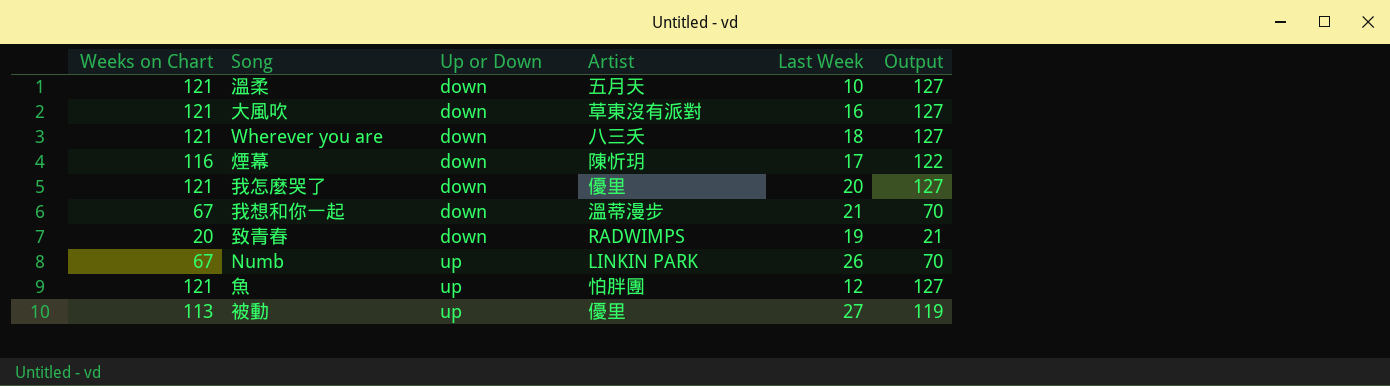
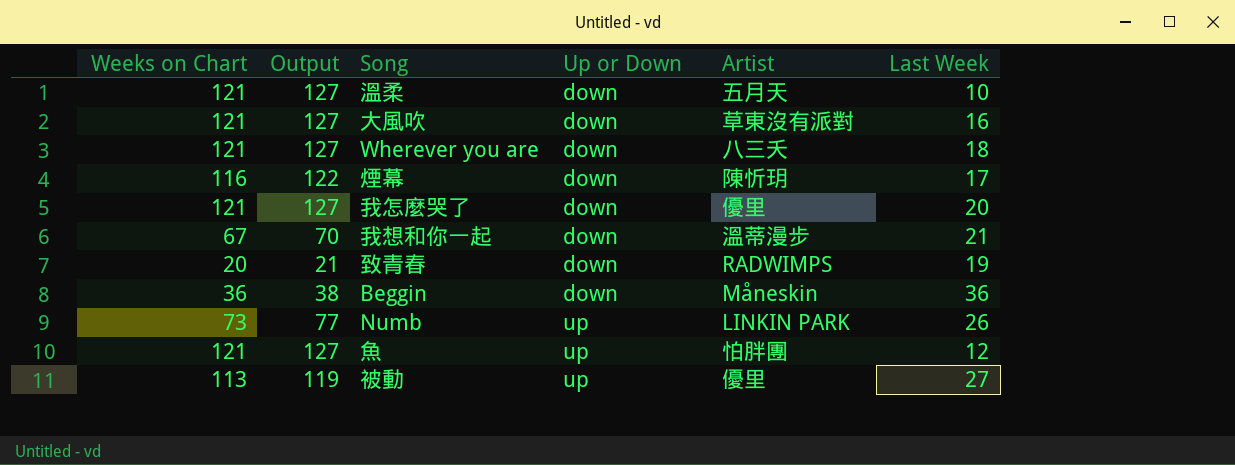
column Output | position: 6 -> 2
row Beggin: none -> 36 | 38 | down | Måneskin | 36
Numb | Weeks on Chart: 67 -> 73
Numb | Output: 70 -> 77

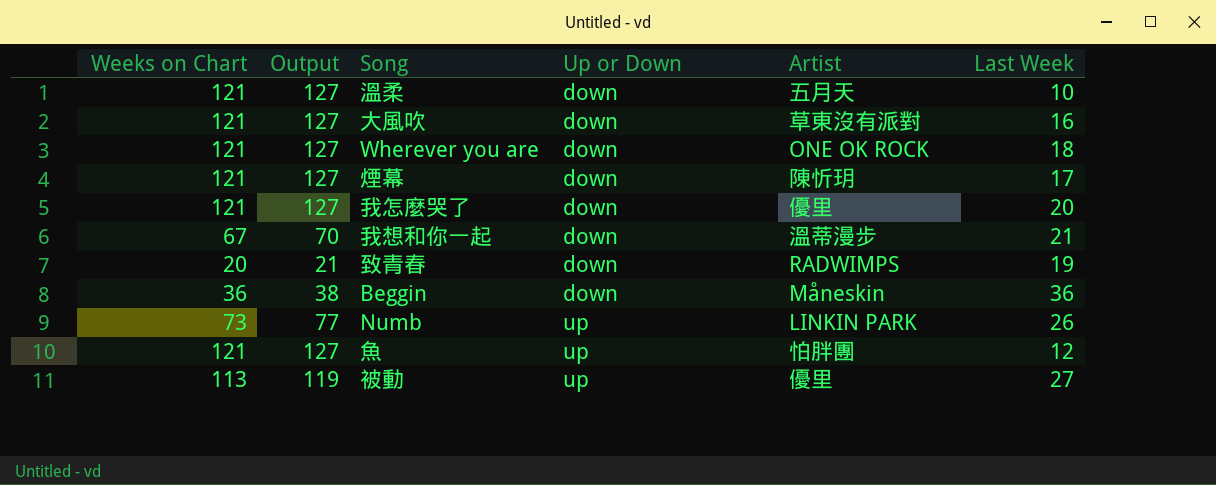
Wherever you are | Artist: 八三夭 -> ONE OK ROCK
煙幕 | Weeks on Chart: 116 -> 121
煙幕 | Output: 122 -> 127

